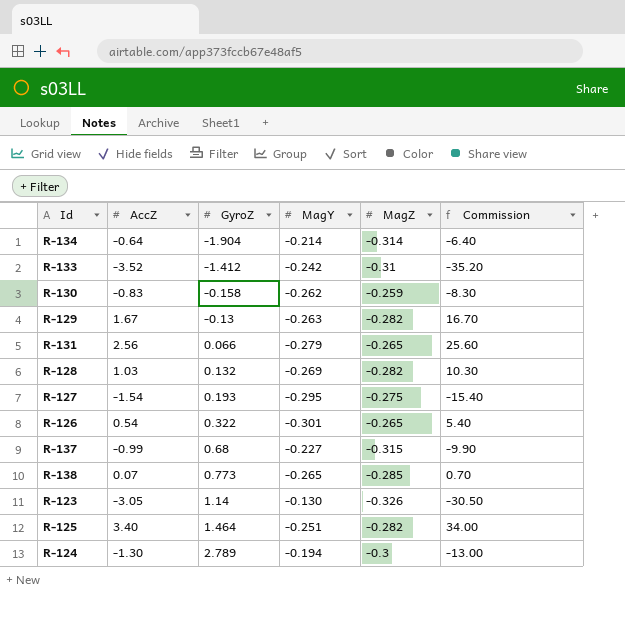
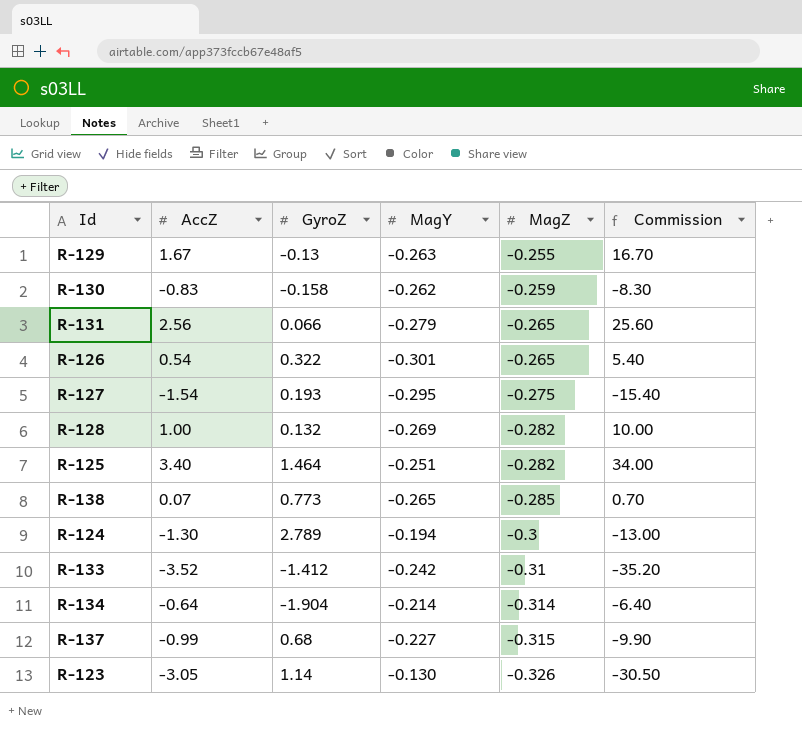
row order: GyroZ ascending -> MagZ descending
R-129 | MagZ: -0.282 -> -0.255
R-128 | AccZ: 1.03 -> 1.00
R-128 | Commission: 10.30 -> 10.00

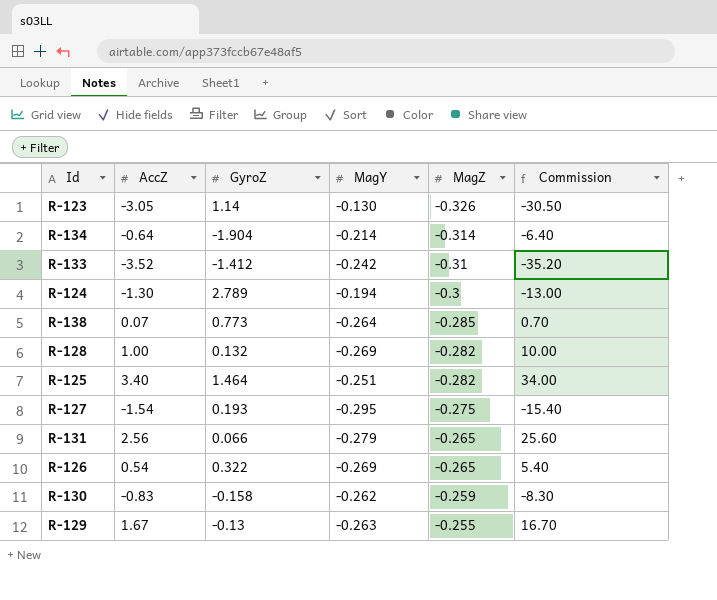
row order: MagZ descending -> MagZ ascending
row R-137: -0.99 | 0.68 | -0.227 | -0.315 | -9.90 -> none
R-138 | MagY: -0.265 -> -0.264
R-126 | MagY: -0.301 -> -0.269

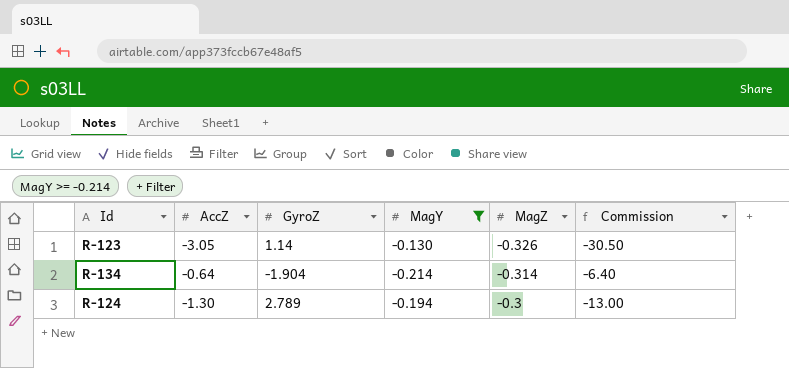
filter: none -> MagY >= -0.214

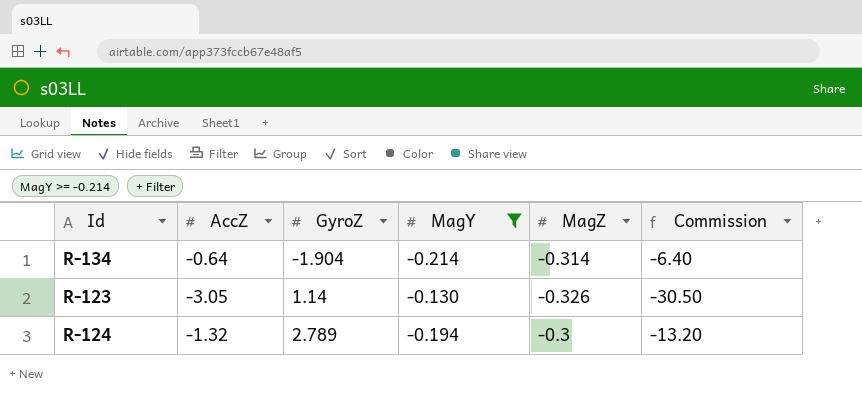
row order: MagZ ascending -> GyroZ ascending
R-124 | AccZ: -1.30 -> -1.32
R-124 | Commission: -13.00 -> -13.20

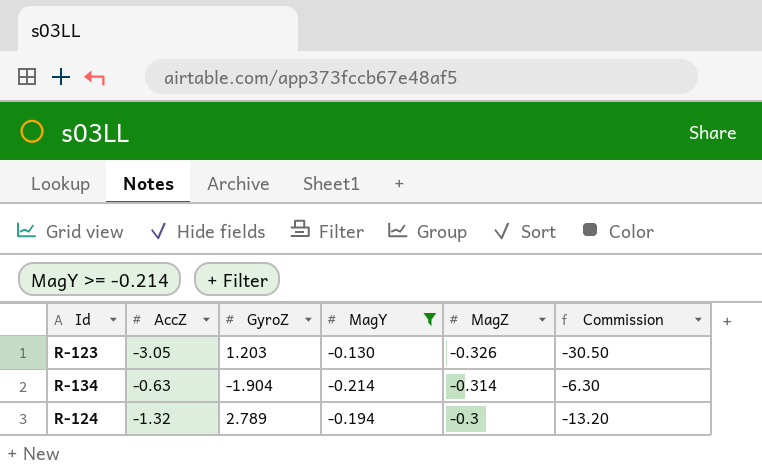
row order: GyroZ ascending -> MagZ ascending
R-123 | GyroZ: 1.14 -> 1.203
R-134 | AccZ: -0.64 -> -0.63
R-134 | Commission: -6.40 -> -6.30

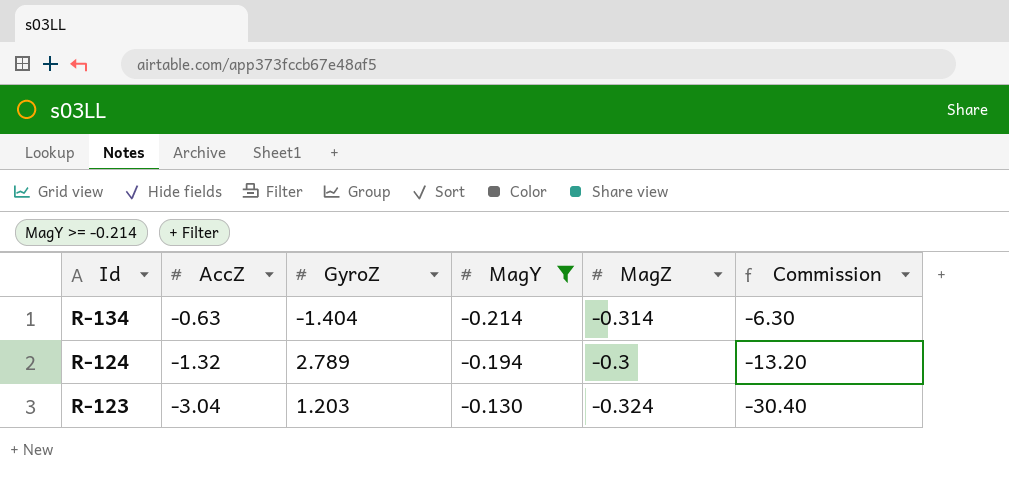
row order: MagZ ascending -> Id descending
R-134 | GyroZ: -1.904 -> -1.404
R-123 | AccZ: -3.05 -> -3.04
R-123 | MagZ: -0.326 -> -0.324
R-123 | Commission: -30.50 -> -30.40

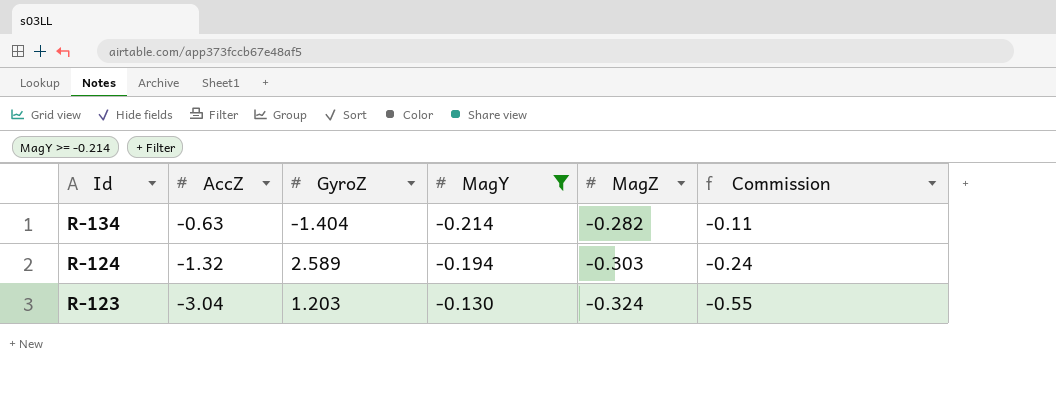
column Commission | formula: [AccZ] * 10 -> [AccZ] * 0.18
R-134 | MagZ: -0.314 -> -0.282
R-124 | GyroZ: 2.789 -> 2.589
R-124 | MagZ: -0.3 -> -0.303

